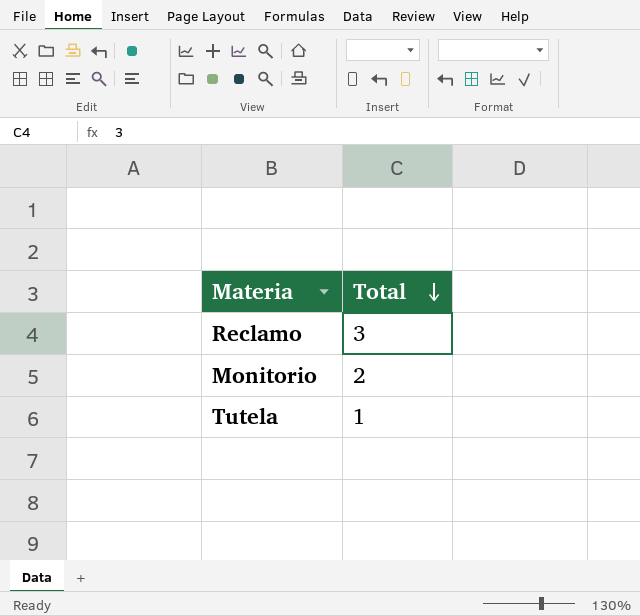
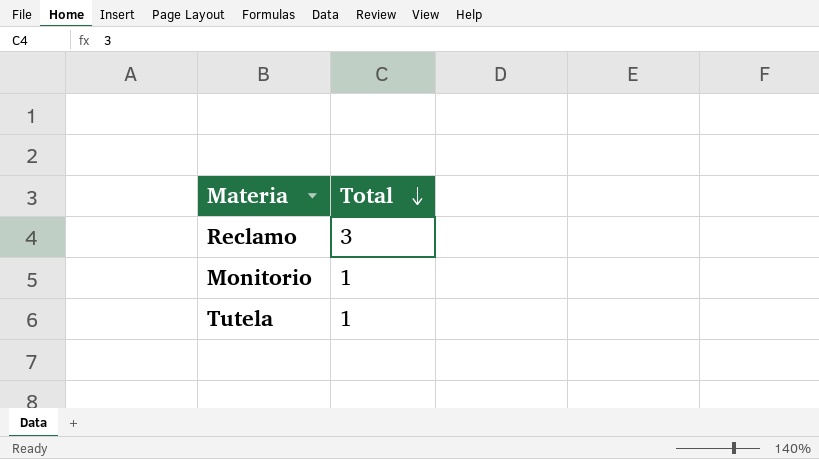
Monitorio | Total: 2 -> 1

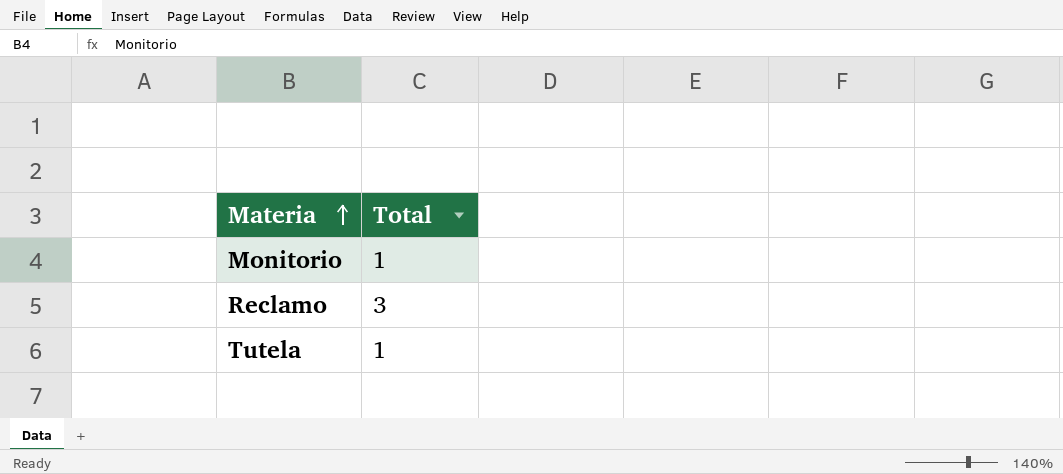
row order: Total descending -> Materia ascending

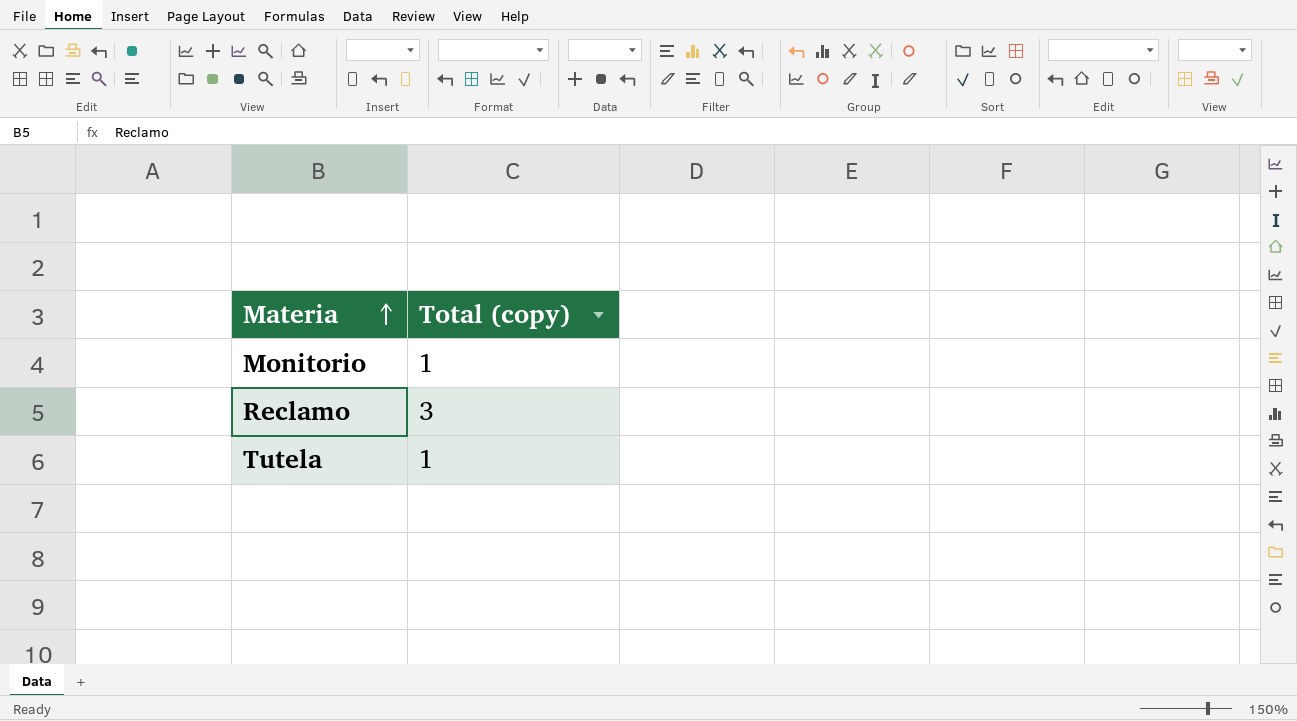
column name: Total -> Total (copy)

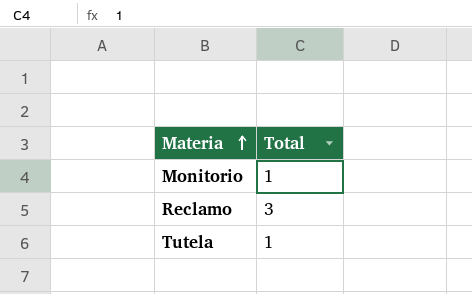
column name: Total (copy) -> Total

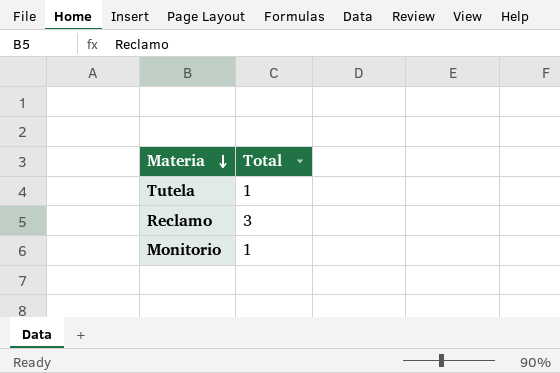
row order: Materia ascending -> Materia descending

